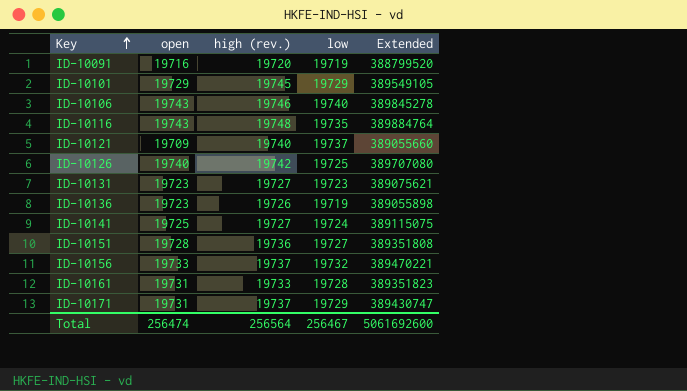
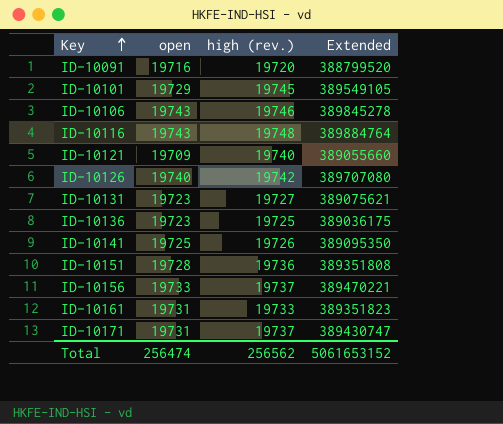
column low | position: 4 -> none
ID-10136 | high (rev.): 19726 -> 19725
ID-10136 | Extended: 389055898 -> 389036175
ID-10141 | high (rev.): 19727 -> 19726
ID-10141 | Extended: 389115075 -> 389095350
Total | high (rev.): 256564 -> 256562
Total | Extended: 5061692600 -> 5061653152

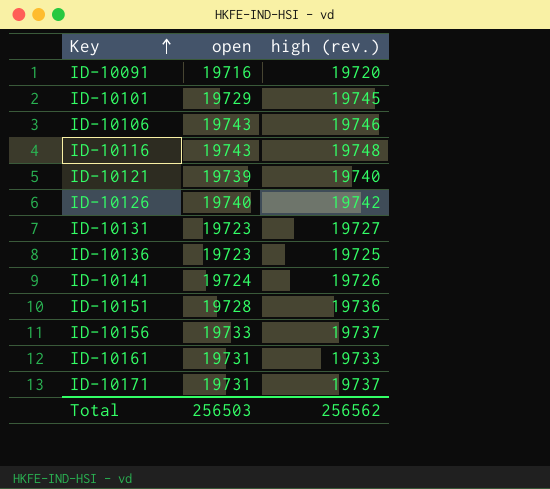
column Extended | formula: [open] * [high (rev.)] -> none
ID-10121 | open: 19709 -> 19739
ID-10141 | open: 19725 -> 19724
Total | open: 256474 -> 256503

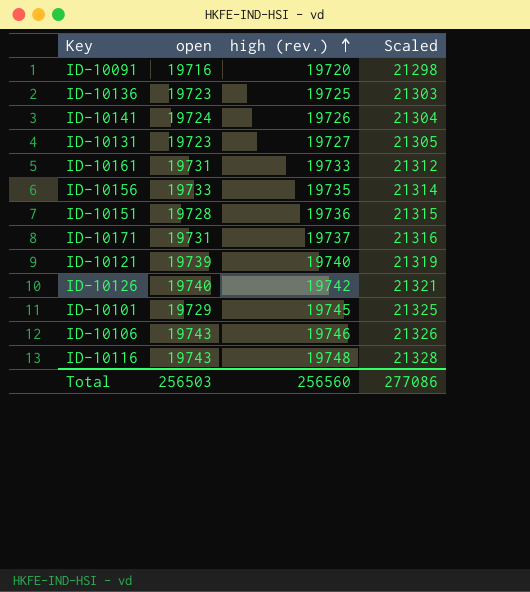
row order: Key ascending -> high (rev.) ascending
column Scaled | formula: none -> [high (rev.)] * 1.08
ID-10156 | high (rev.): 19737 -> 19735
Total | high (rev.): 256562 -> 256560

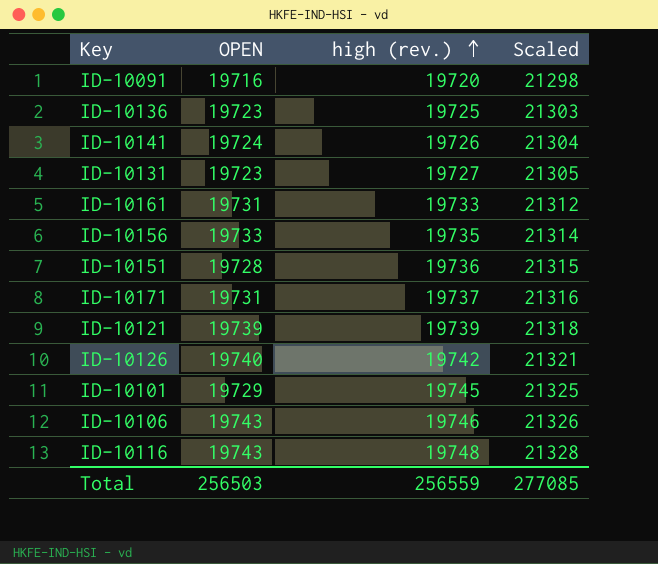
column name: open -> OPEN
ID-10121 | high (rev.): 19740 -> 19739
ID-10121 | Scaled: 21319 -> 21318
Total | high (rev.): 256560 -> 256559
Total | Scaled: 277086 -> 277085

